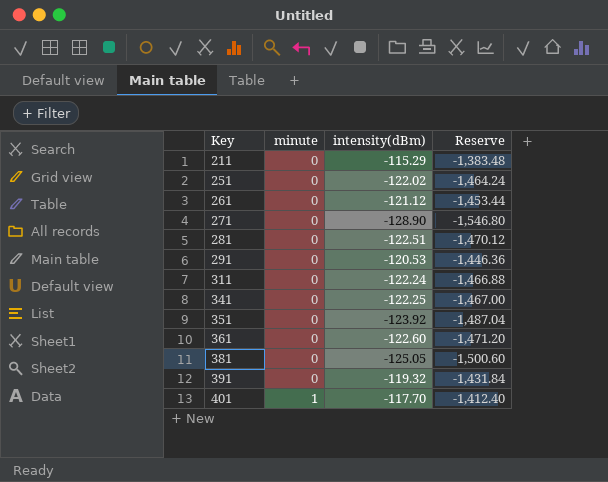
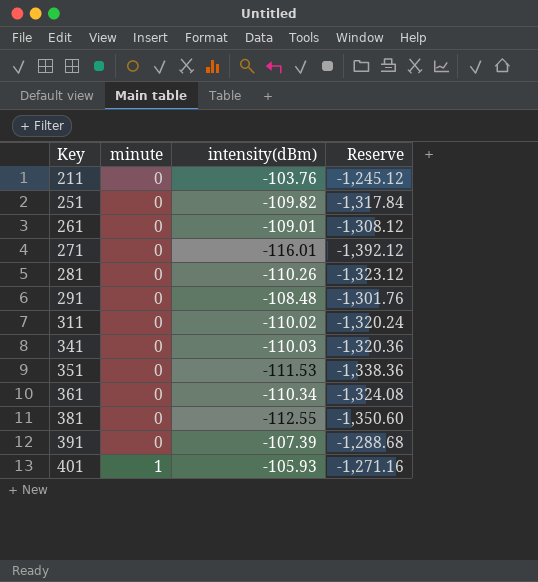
211 | intensity(dBm): -115.29 -> -103.76
211 | Reserve: -1,383.48 -> -1,245.12
251 | intensity(dBm): -122.02 -> -109.82
251 | Reserve: -1,464.24 -> -1,317.84
261 | intensity(dBm): -121.12 -> -109.01
261 | Reserve: -1,453.44 -> -1,308.12
271 | intensity(dBm): -128.90 -> -116.01
271 | Reserve: -1,546.80 -> -1,392.12
281 | intensity(dBm): -122.51 -> -110.26
281 | Reserve: -1,470.12 -> -1,323.12
291 | intensity(dBm): -120.53 -> -108.48
291 | Reserve: -1,446.36 -> -1,301.76
311 | intensity(dBm): -122.24 -> -110.02
311 | Reserve: -1,466.88 -> -1,320.24
341 | intensity(dBm): -122.25 -> -110.03
341 | Reserve: -1,467.00 -> -1,320.36
351 | intensity(dBm): -123.92 -> -111.53
351 | Reserve: -1,487.04 -> -1,338.36
361 | intensity(dBm): -122.60 -> -110.34
361 | Reserve: -1,471.20 -> -1,324.08
381 | intensity(dBm): -125.05 -> -112.55
381 | Reserve: -1,500.60 -> -1,350.60
391 | intensity(dBm): -119.32 -> -107.39
391 | Reserve: -1,431.84 -> -1,288.68
401 | intensity(dBm): -117.70 -> -105.93
401 | Reserve: -1,412.40 -> -1,271.16

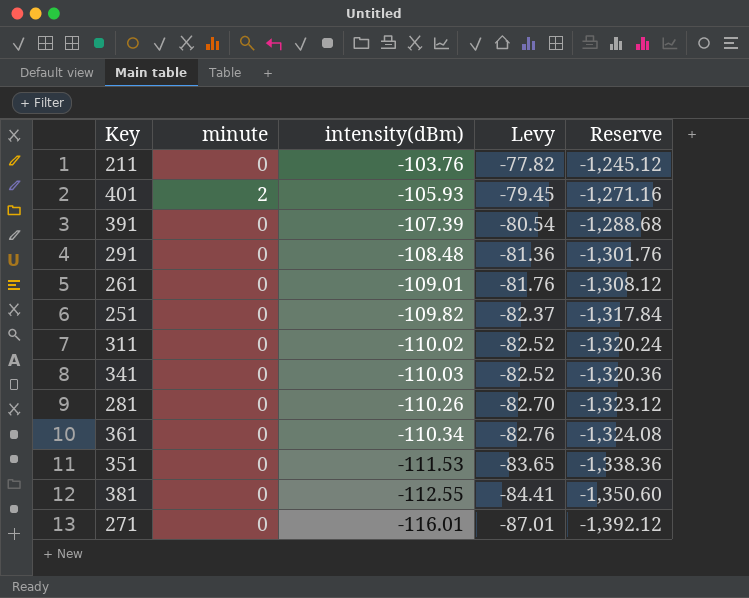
row order: Key ascending -> intensity(dBm) descending
column Levy | formula: none -> [intensity(dBm)] * 0.75
401 | minute: 1 -> 2

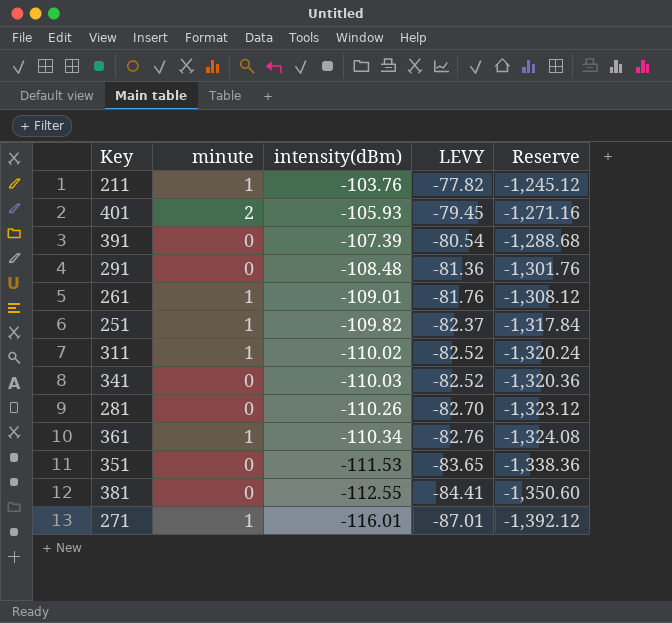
column name: Levy -> LEVY
211 | minute: 0 -> 1
261 | minute: 0 -> 1
251 | minute: 0 -> 1
311 | minute: 0 -> 1
361 | minute: 0 -> 1
271 | minute: 0 -> 1

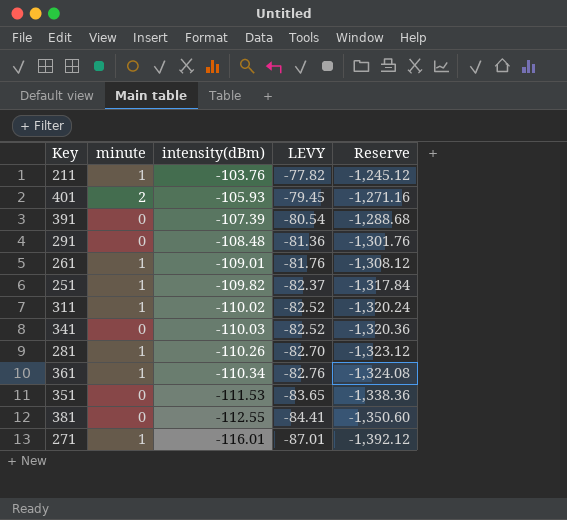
281 | minute: 0 -> 1

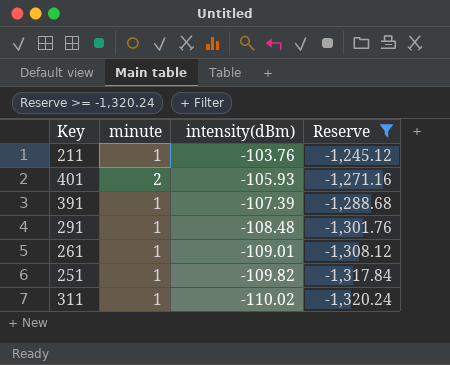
filter: none -> Reserve >= -1,320.24
column LEVY | formula: [intensity(dBm)] * 0.75 -> none
391 | minute: 0 -> 1
291 | minute: 0 -> 1

